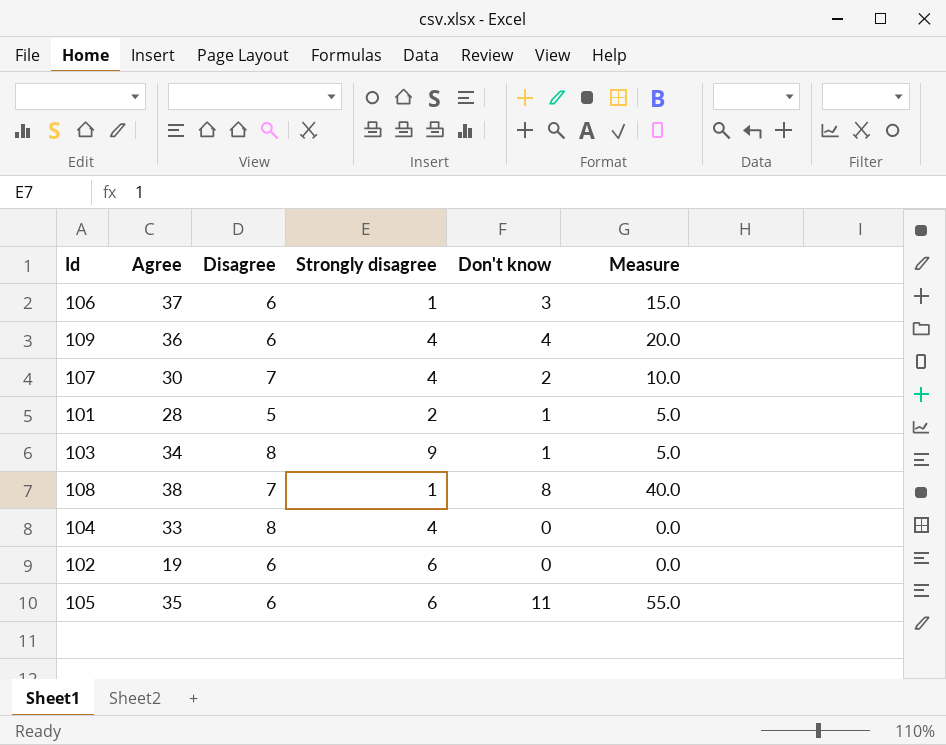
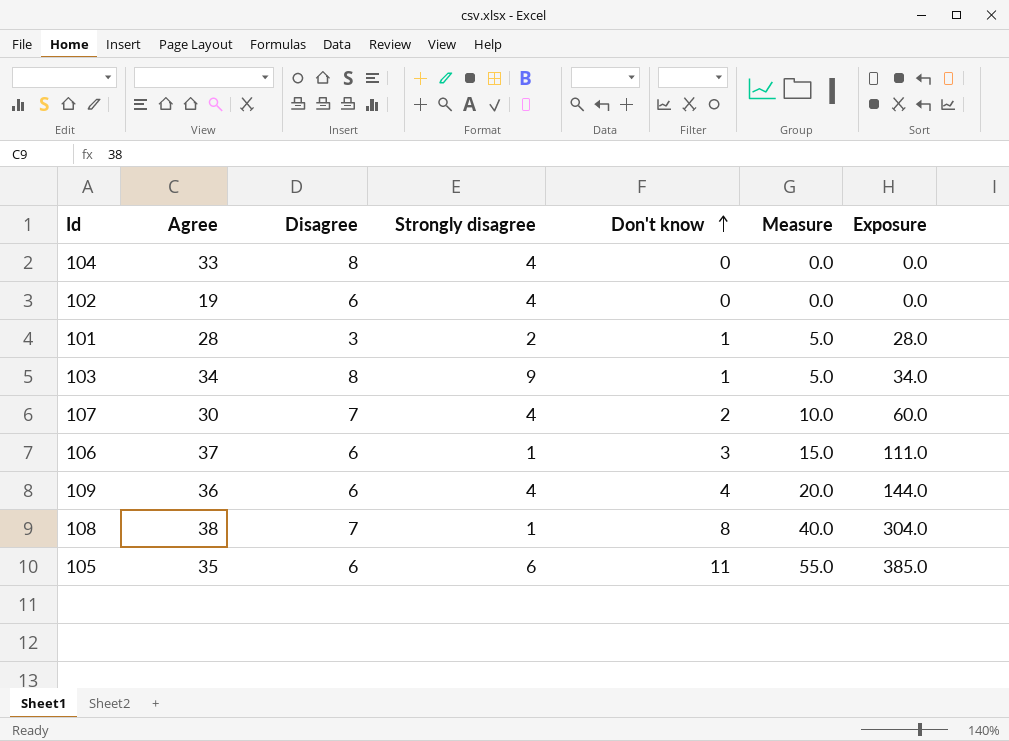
row order: none -> Don't know ascending
column Exposure | formula: none -> [Agree] * [Don't know]
102 | Strongly disagree: 6 -> 4
101 | Disagree: 5 -> 3

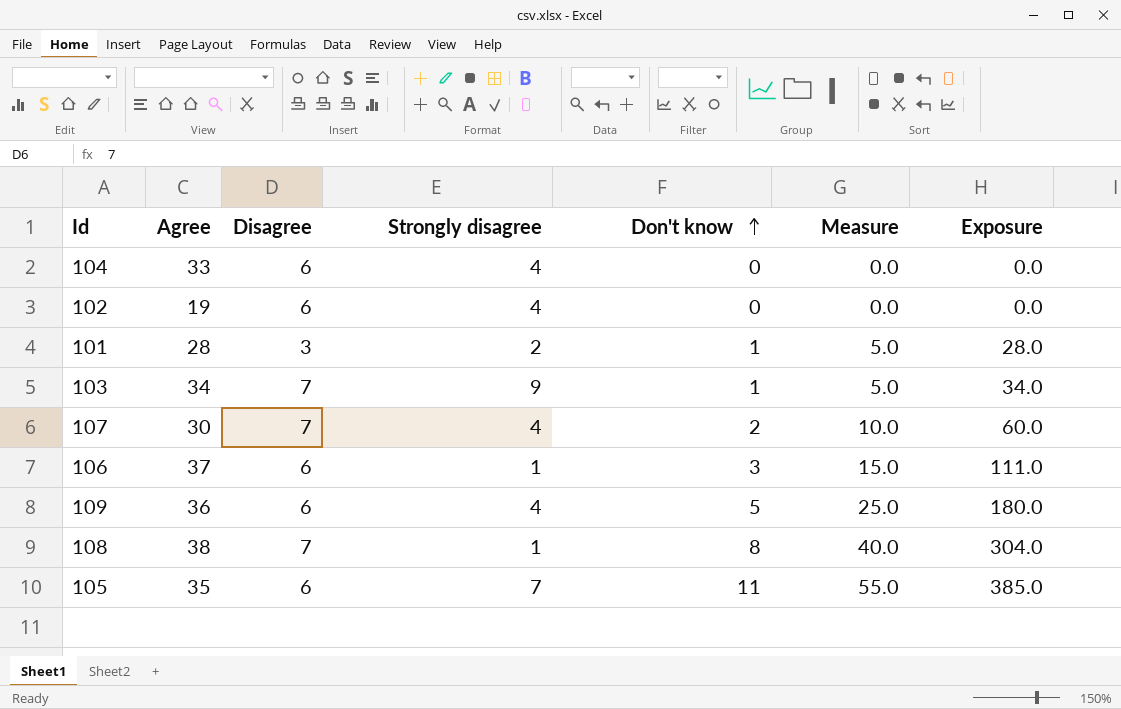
104 | Disagree: 8 -> 6
103 | Disagree: 8 -> 7
109 | Don't know: 4 -> 5
109 | Measure: 20.0 -> 25.0
109 | Exposure: 144.0 -> 180.0
105 | Strongly disagree: 6 -> 7

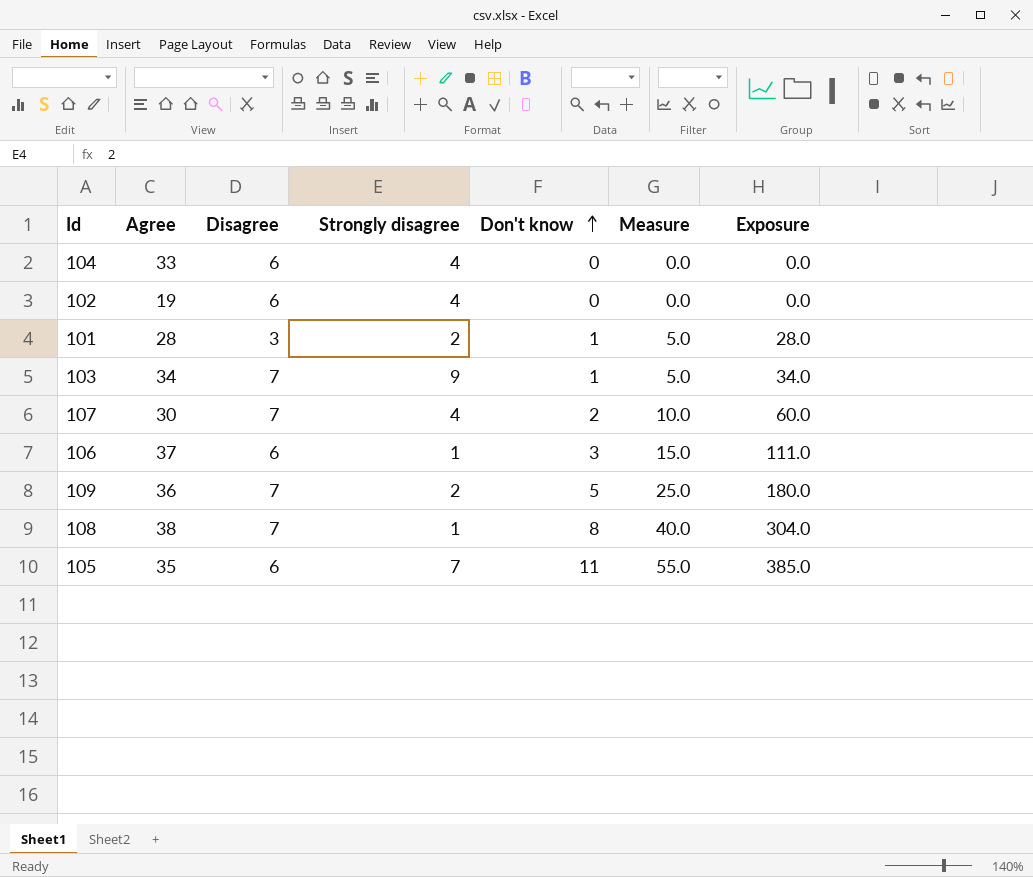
109 | Disagree: 6 -> 7
109 | Strongly disagree: 4 -> 2

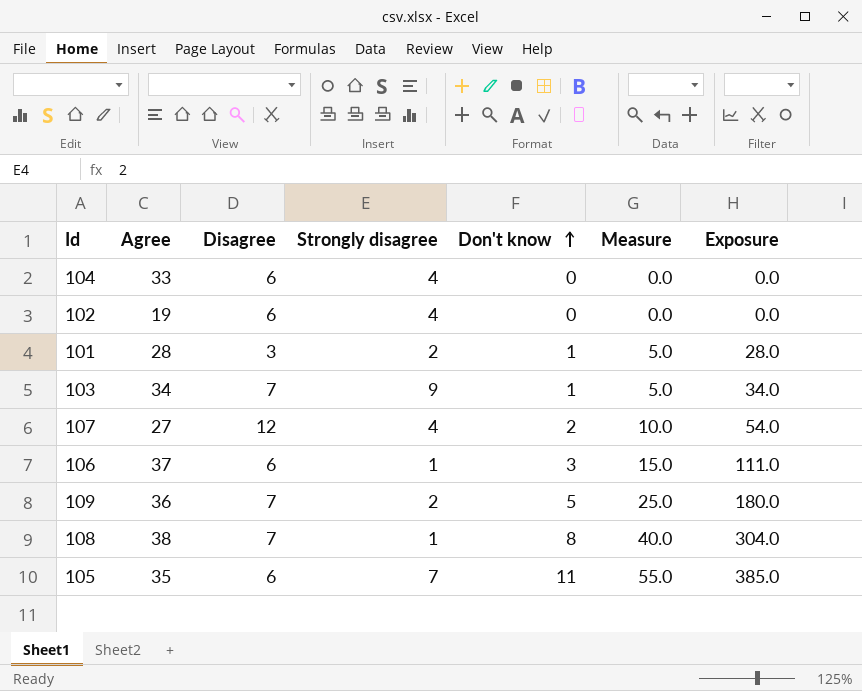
107 | Agree: 30 -> 27
107 | Disagree: 7 -> 12
107 | Exposure: 60.0 -> 54.0

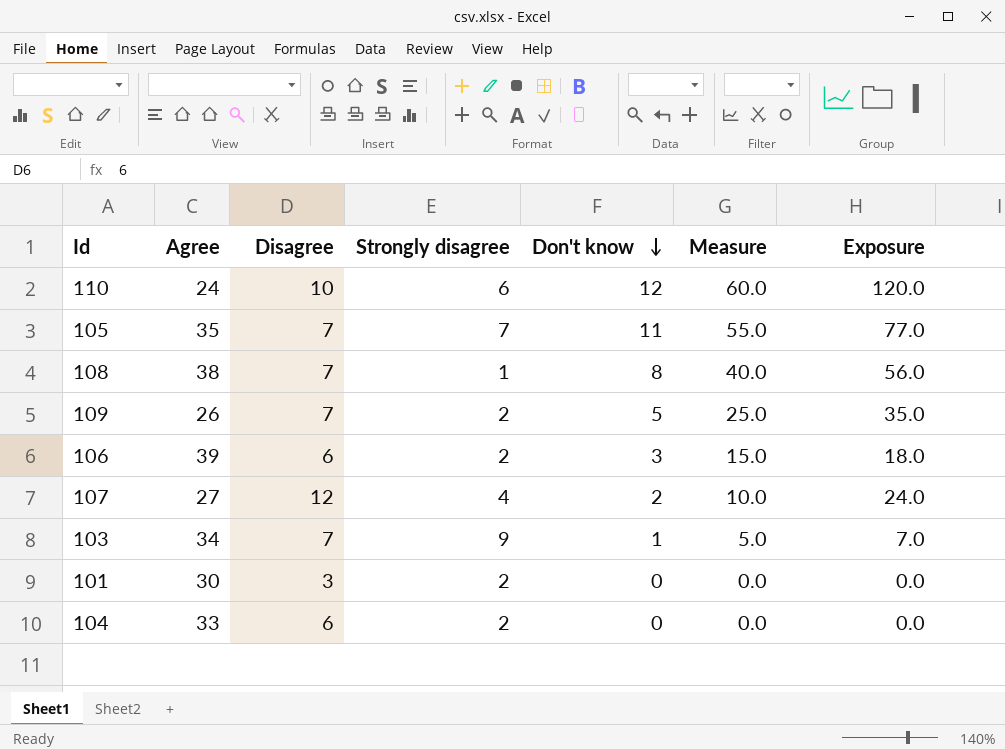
row order: Don't know ascending -> Don't know descending
column Exposure | formula: [Agree] * [Don't know] -> [Disagree] * [Don't know]
row 102: 19 | 6 | 4 | 0 | 0.0 | 0.0 -> none
row 110: none -> 24 | 10 | 6 | 12 | 60.0 | 120.0
105 | Disagree: 6 -> 7
109 | Agree: 36 -> 26
106 | Agree: 37 -> 39
106 | Strongly disagree: 1 -> 2
101 | Agree: 28 -> 30
101 | Don't know: 1 -> 0
101 | Measure: 5.0 -> 0.0
104 | Strongly disagree: 4 -> 2

